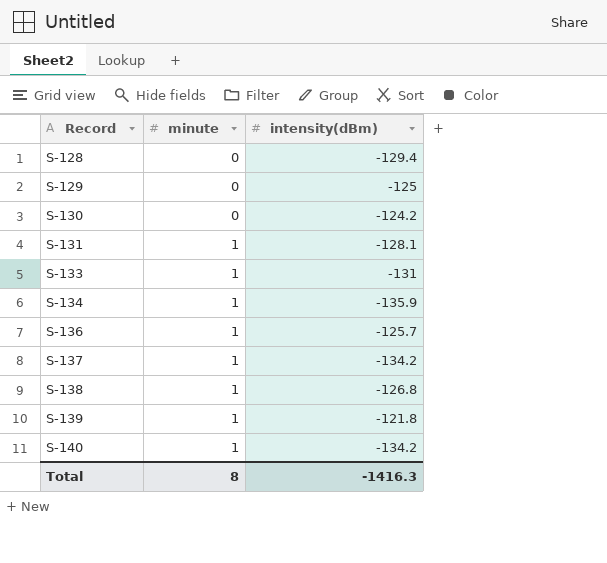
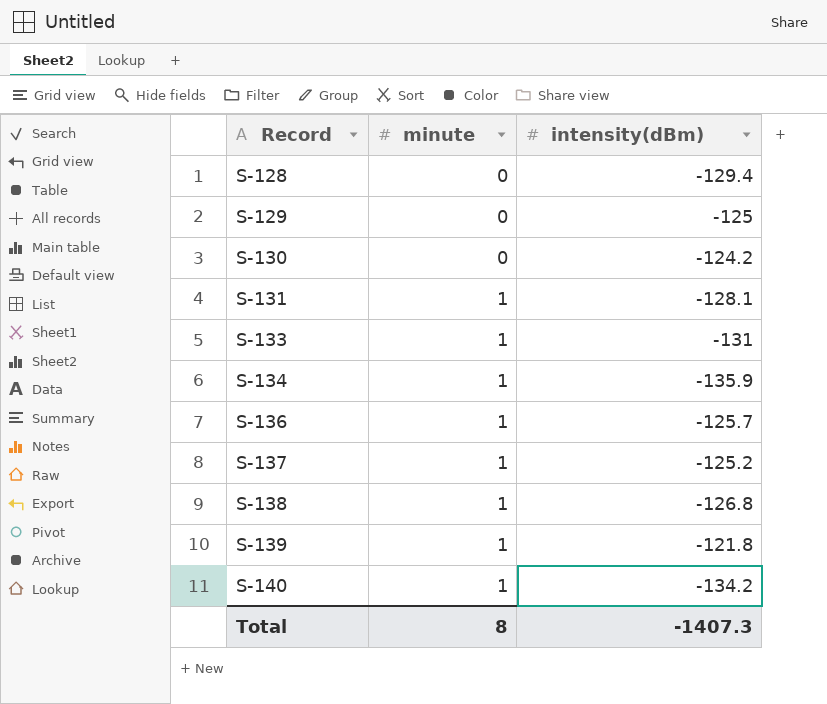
S-137 | intensity(dBm): -134.2 -> -125.2
Total | intensity(dBm): -1416.3 -> -1407.3

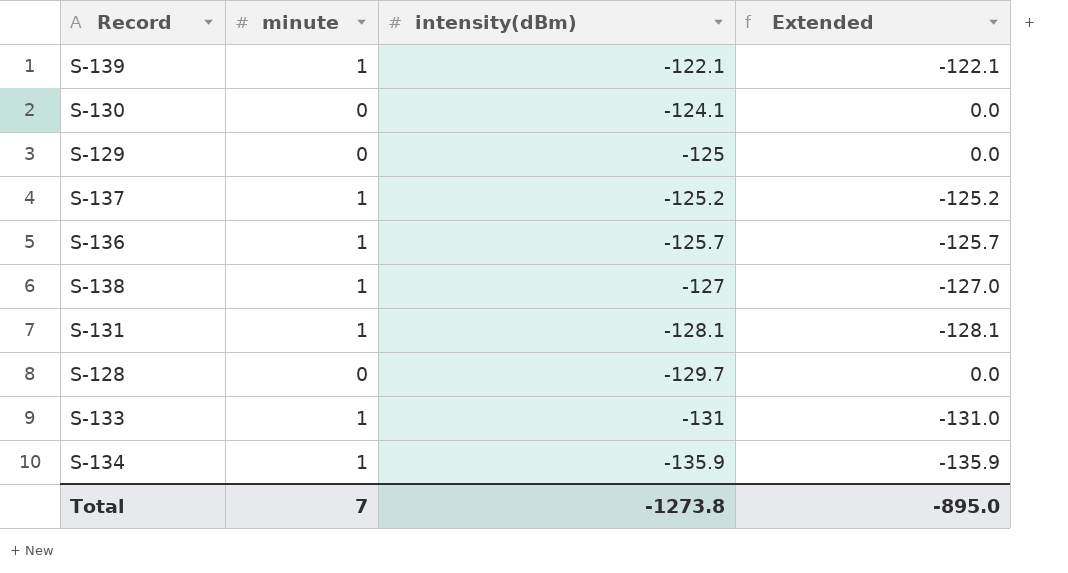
row order: Record ascending -> intensity(dBm) descending
column Extended | formula: none -> [minute] * [intensity(dBm)]
row S-140: 1 | -134.2 -> none
S-139 | intensity(dBm): -121.8 -> -122.1
S-130 | intensity(dBm): -124.2 -> -124.1
S-138 | intensity(dBm): -126.8 -> -127
S-128 | intensity(dBm): -129.4 -> -129.7
Total | minute: 8 -> 7
Total | intensity(dBm): -1407.3 -> -1273.8

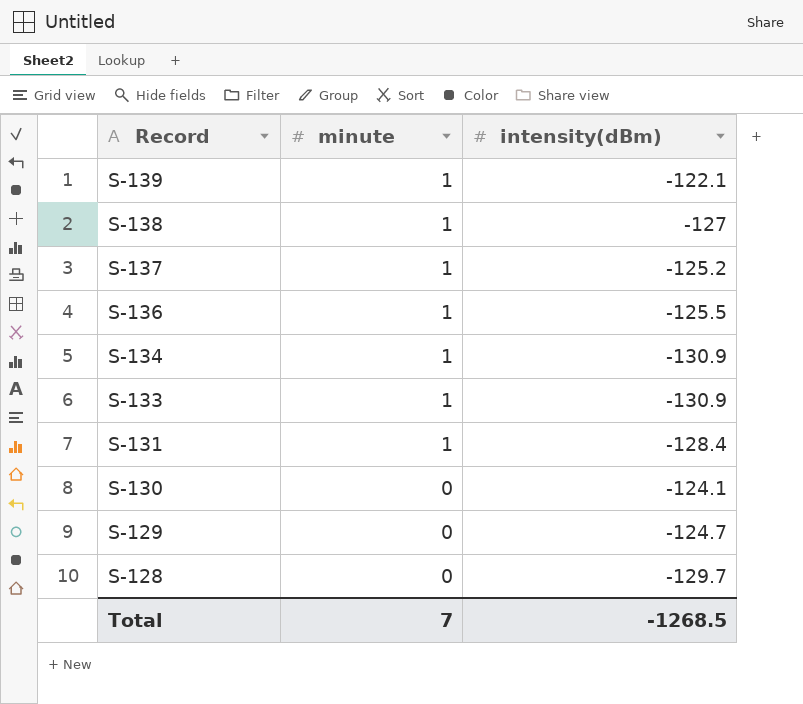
row order: intensity(dBm) descending -> Record descending
column Extended | formula: [minute] * [intensity(dBm)] -> none
S-136 | intensity(dBm): -125.7 -> -125.5
S-134 | intensity(dBm): -135.9 -> -130.9
S-133 | intensity(dBm): -131 -> -130.9
S-131 | intensity(dBm): -128.1 -> -128.4
S-129 | intensity(dBm): -125 -> -124.7
Total | intensity(dBm): -1273.8 -> -1268.5

